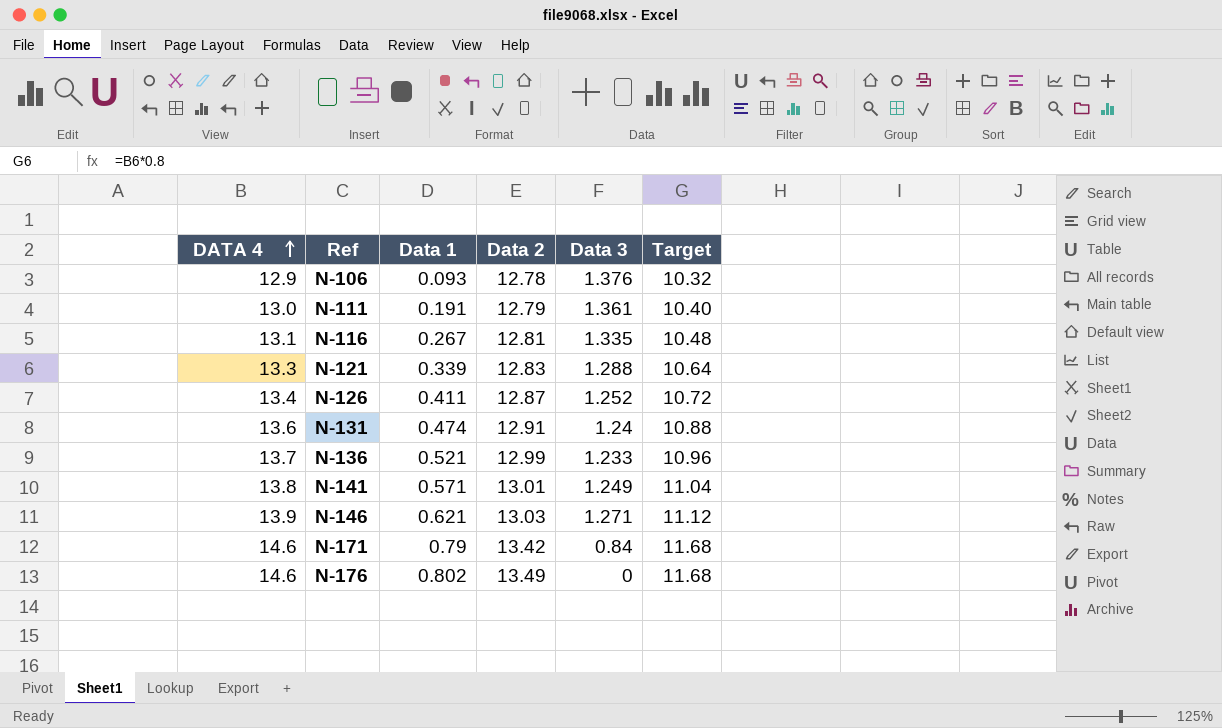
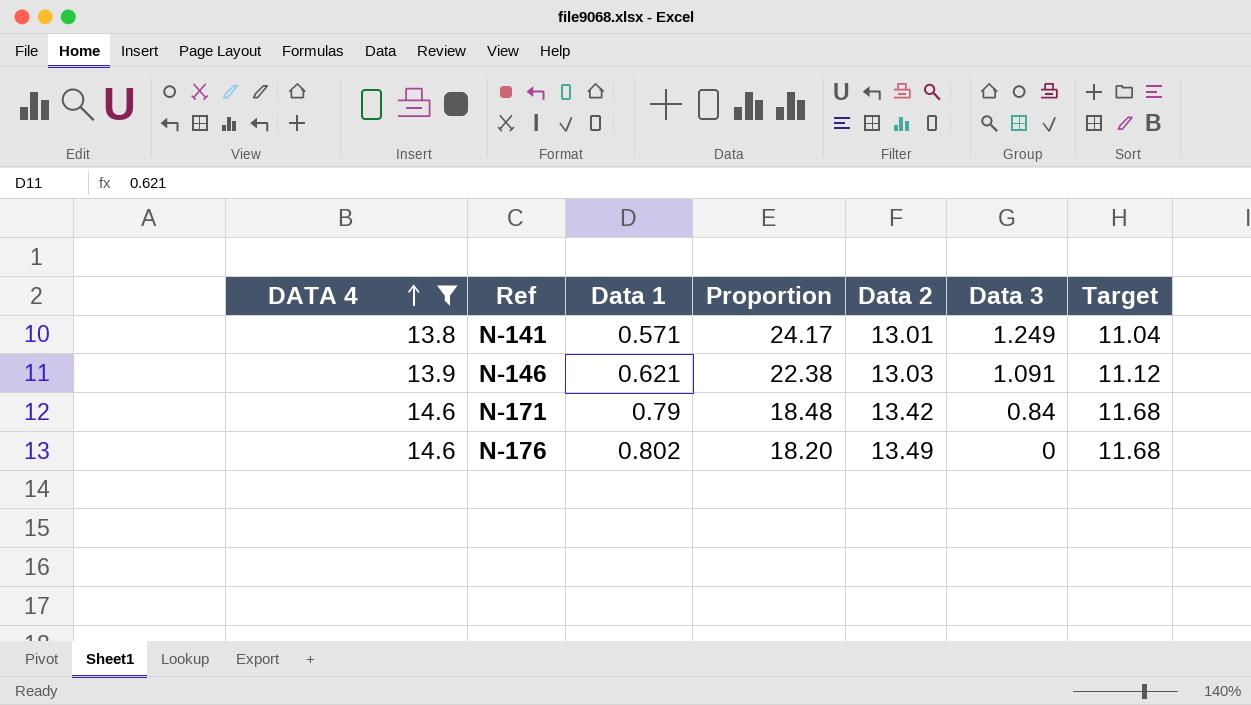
filter: none -> DATA 4 >= 13.8
column Proportion | formula: none -> [DATA 4] / [Data 1]
N-146 | Data 3: 1.271 -> 1.091

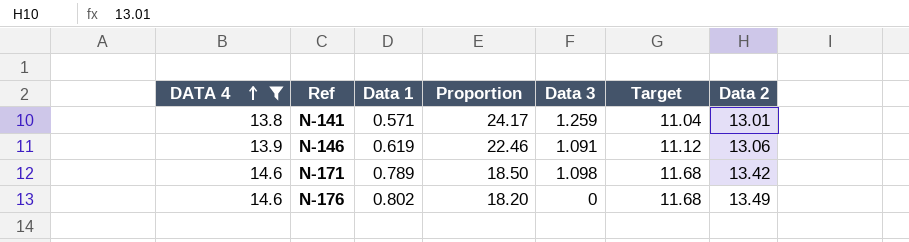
column Data 2 | position: 5 -> 7
N-141 | Data 3: 1.249 -> 1.259
N-146 | Data 1: 0.621 -> 0.619
N-146 | Proportion: 22.38 -> 22.46
N-146 | Data 2: 13.03 -> 13.06
N-171 | Data 1: 0.79 -> 0.789
N-171 | Proportion: 18.48 -> 18.50
N-171 | Data 3: 0.84 -> 1.098

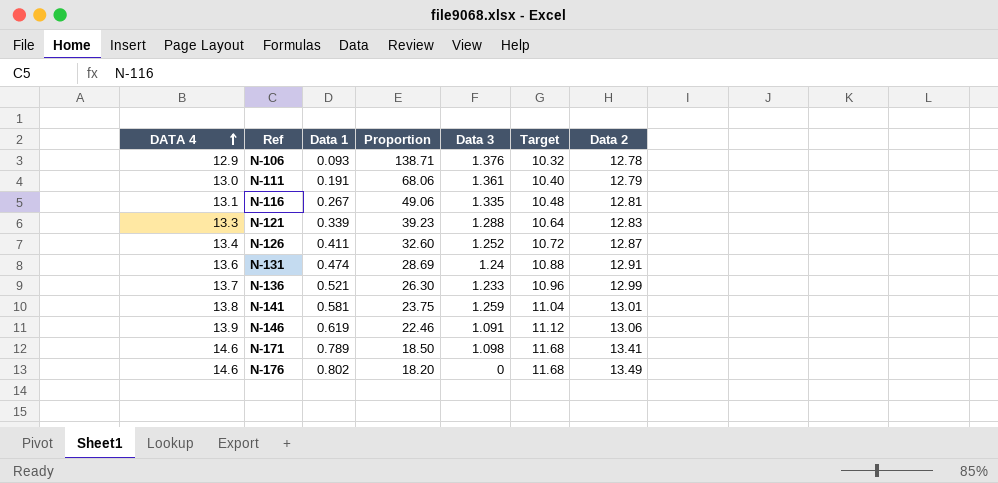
filter: DATA 4 >= 13.8 -> none
N-141 | Data 1: 0.571 -> 0.581
N-141 | Proportion: 24.17 -> 23.75
N-171 | Data 2: 13.42 -> 13.41

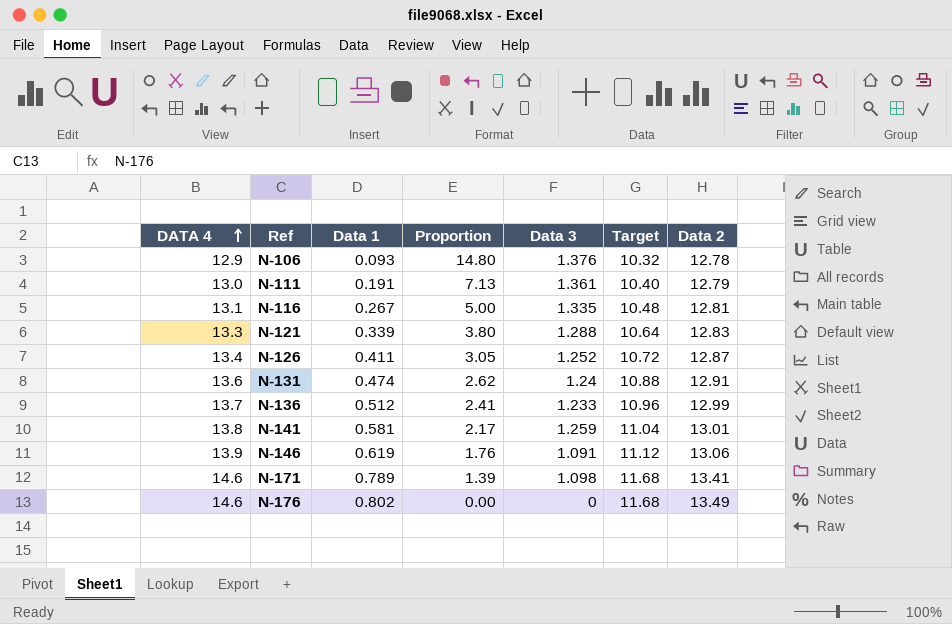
column Proportion | formula: [DATA 4] / [Data 1] -> [Data 3] / [Data 1]
N-136 | Data 1: 0.521 -> 0.512

